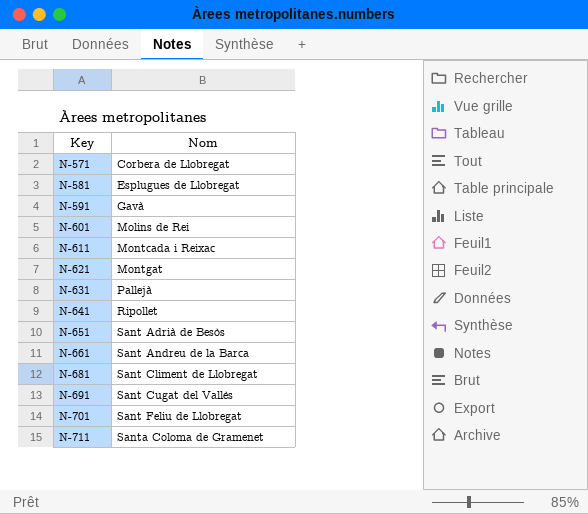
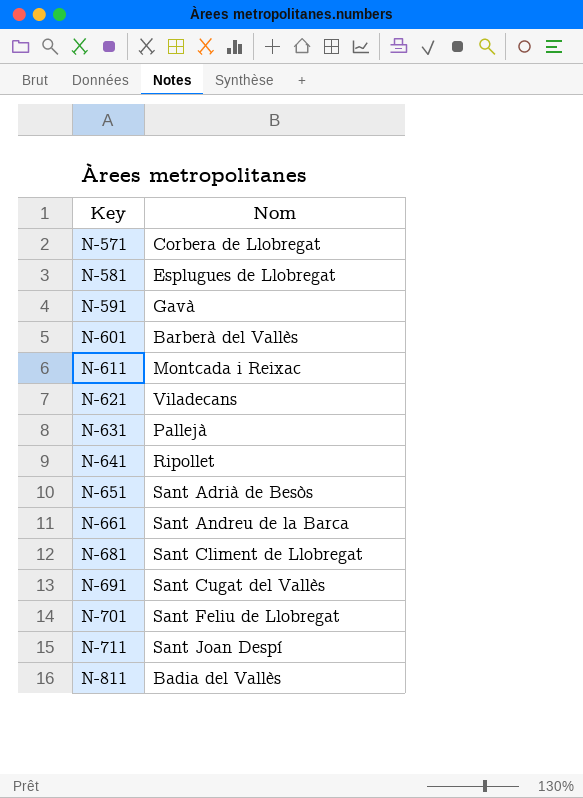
N-601 | Nom: Molins de Rei -> Barberà del Vallès
N-621 | Nom: Montgat -> Viladecans
N-711 | Nom: Santa Coloma de Gramenet -> Sant Joan Despí
row N-811: none -> Badia del Vallès

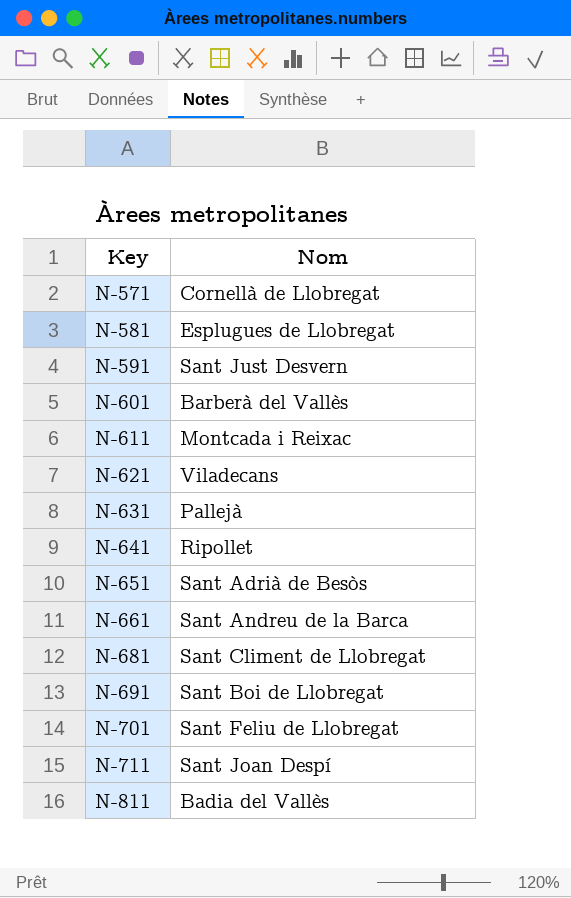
N-571 | Nom: Corbera de Llobregat -> Cornellà de Llobregat
N-591 | Nom: Gavà -> Sant Just Desvern
N-691 | Nom: Sant Cugat del Vallès -> Sant Boi de Llobregat

